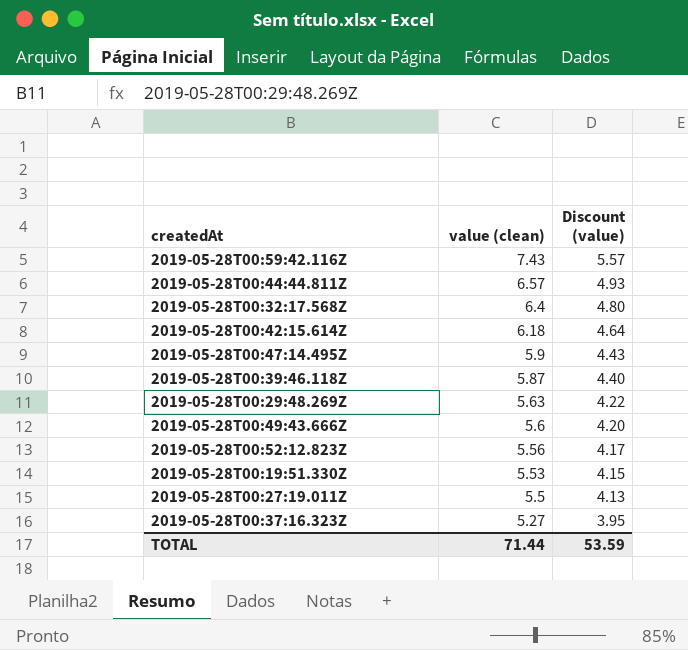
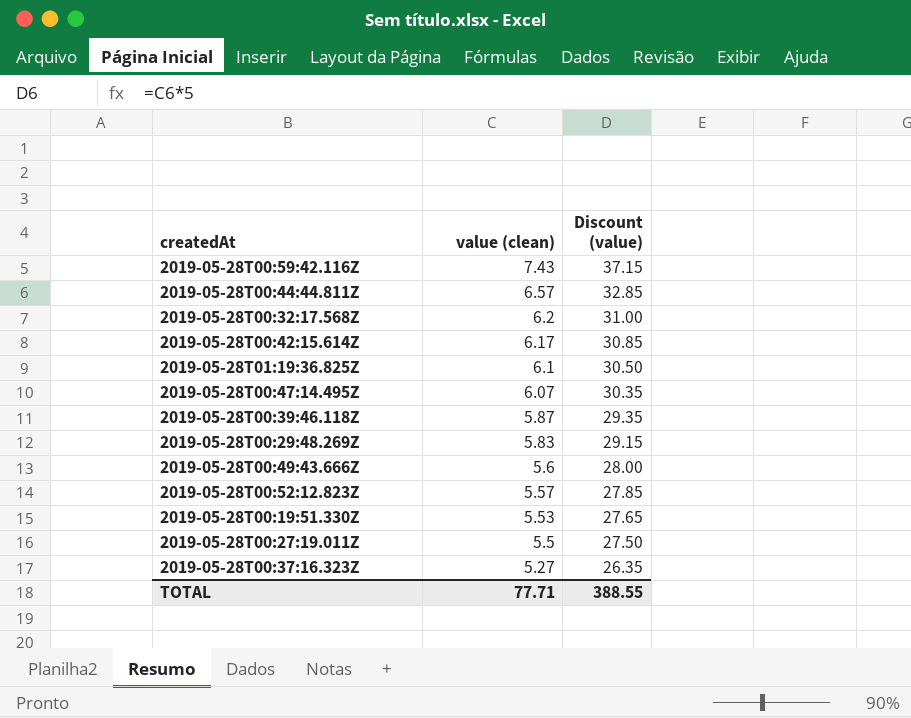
column Discount (value) | formula: [value (clean)] * 0.75 -> [value (clean)] * 5
2019-05-28T00:32:17.568Z | value (clean): 6.4 -> 6.2
2019-05-28T00:42:15.614Z | value (clean): 6.18 -> 6.17
row 2019-05-28T01:19:36.825Z: none -> 6.1 | 30.50
2019-05-28T00:47:14.495Z | value (clean): 5.9 -> 6.07
2019-05-28T00:29:48.269Z | value (clean): 5.63 -> 5.83
2019-05-28T00:52:12.823Z | value (clean): 5.56 -> 5.57
TOTAL | value (clean): 71.44 -> 77.71
TOTAL | Discount (value): 53.59 -> 388.55

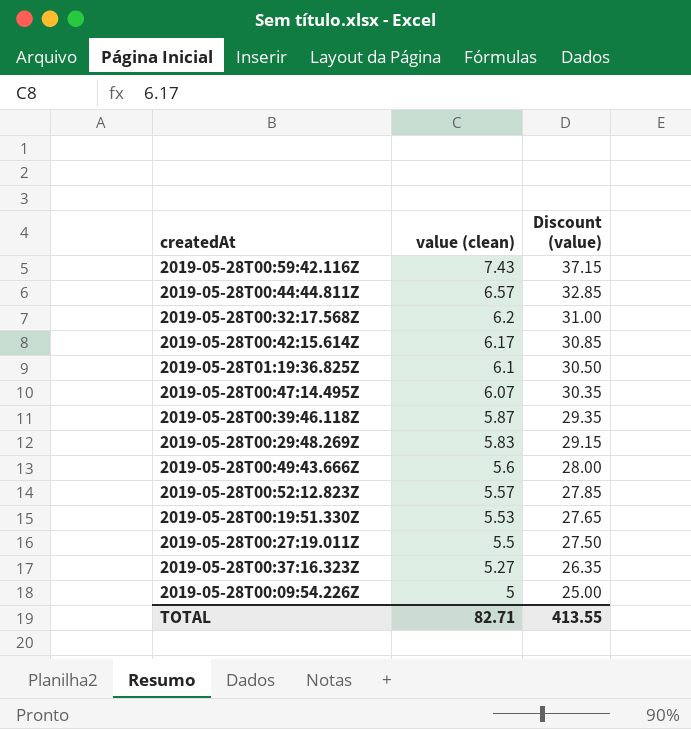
row 2019-05-28T00:09:54.226Z: none -> 5 | 25.00
TOTAL | value (clean): 77.71 -> 82.71
TOTAL | Discount (value): 388.55 -> 413.55

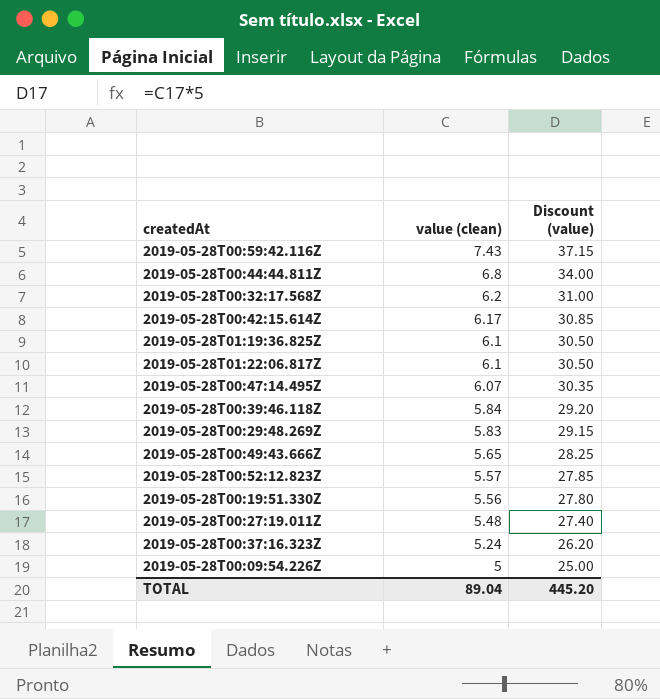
2019-05-28T00:44:44.811Z | value (clean): 6.57 -> 6.8
2019-05-28T00:44:44.811Z | Discount (value): 32.85 -> 34.00
row 2019-05-28T01:22:06.817Z: none -> 6.1 | 30.50
2019-05-28T00:39:46.118Z | value (clean): 5.87 -> 5.84
2019-05-28T00:39:46.118Z | Discount (value): 29.35 -> 29.20
2019-05-28T00:49:43.666Z | value (clean): 5.6 -> 5.65
2019-05-28T00:49:43.666Z | Discount (value): 28.00 -> 28.25
2019-05-28T00:19:51.330Z | value (clean): 5.53 -> 5.56
2019-05-28T00:19:51.330Z | Discount (value): 27.65 -> 27.80
2019-05-28T00:27:19.011Z | value (clean): 5.5 -> 5.48
2019-05-28T00:27:19.011Z | Discount (value): 27.50 -> 27.40
2019-05-28T00:37:16.323Z | value (clean): 5.27 -> 5.24
2019-05-28T00:37:16.323Z | Discount (value): 26.35 -> 26.20
TOTAL | value (clean): 82.71 -> 89.04
TOTAL | Discount (value): 413.55 -> 445.20

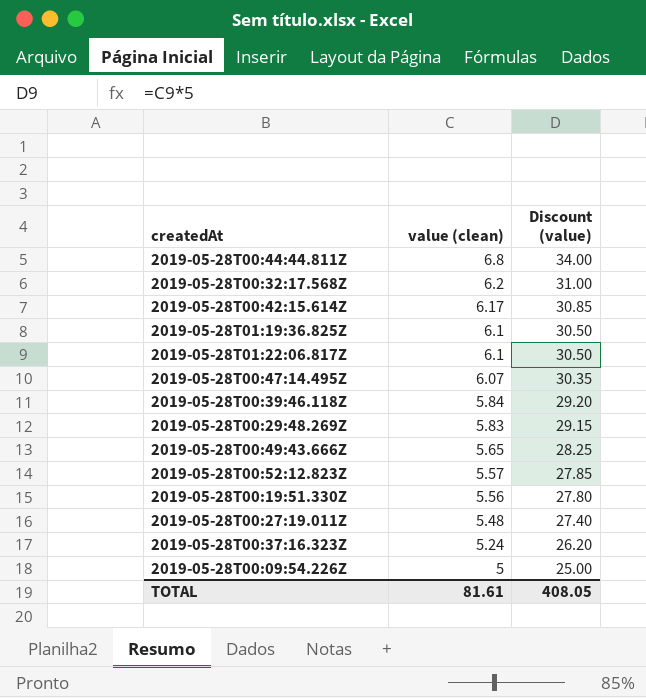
row 2019-05-28T00:59:42.116Z: 7.43 | 37.15 -> none
TOTAL | value (clean): 89.04 -> 81.61
TOTAL | Discount (value): 445.20 -> 408.05

